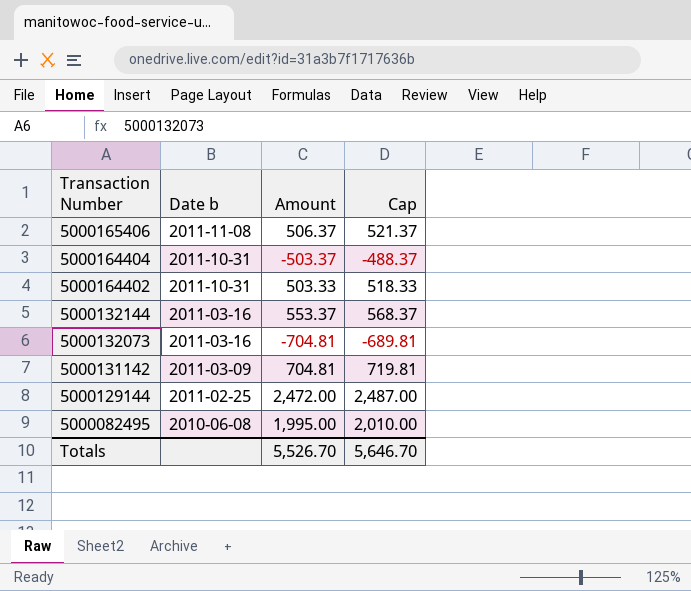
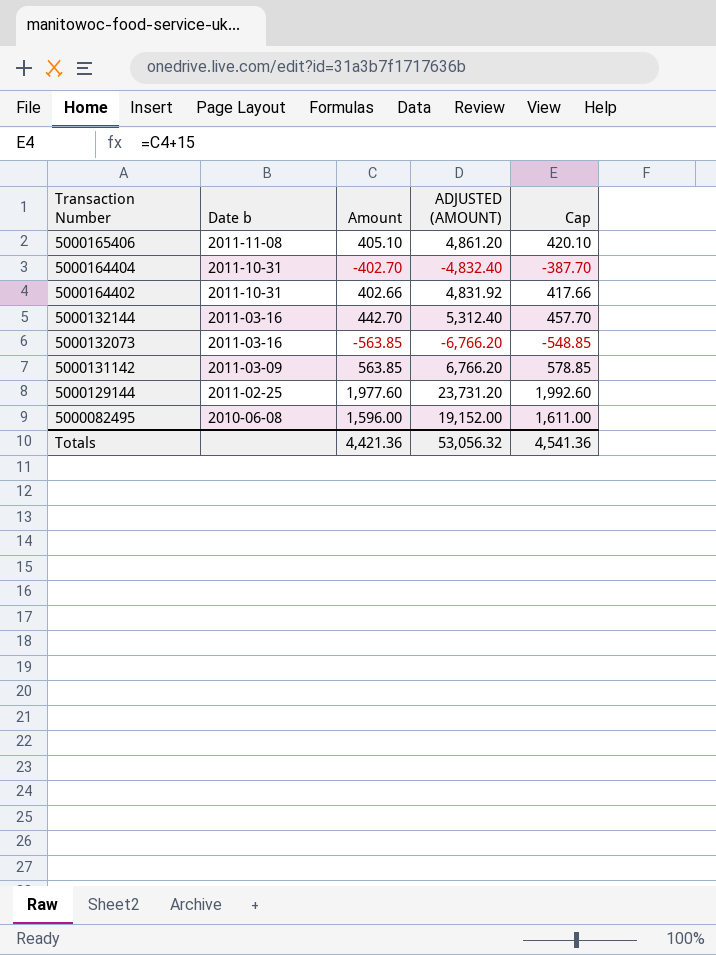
column ADJUSTED (AMOUNT) | formula: none -> [Amount] * 12
5000165406 | Amount: 506.37 -> 405.10
5000165406 | Cap: 521.37 -> 420.10
5000164404 | Amount: -503.37 -> -402.70
5000164404 | Cap: -488.37 -> -387.70
5000164402 | Amount: 503.33 -> 402.66
5000164402 | Cap: 518.33 -> 417.66
5000132144 | Amount: 553.37 -> 442.70
5000132144 | Cap: 568.37 -> 457.70
5000132073 | Amount: -704.81 -> -563.85
5000132073 | Cap: -689.81 -> -548.85
5000131142 | Amount: 704.81 -> 563.85
5000131142 | Cap: 719.81 -> 578.85
5000129144 | Amount: 2,472.00 -> 1,977.60
5000129144 | Cap: 2,487.00 -> 1,992.60
5000082495 | Amount: 1,995.00 -> 1,596.00
5000082495 | Cap: 2,010.00 -> 1,611.00
Totals | Amount: 5,526.70 -> 4,421.36
Totals | Cap: 5,646.70 -> 4,541.36

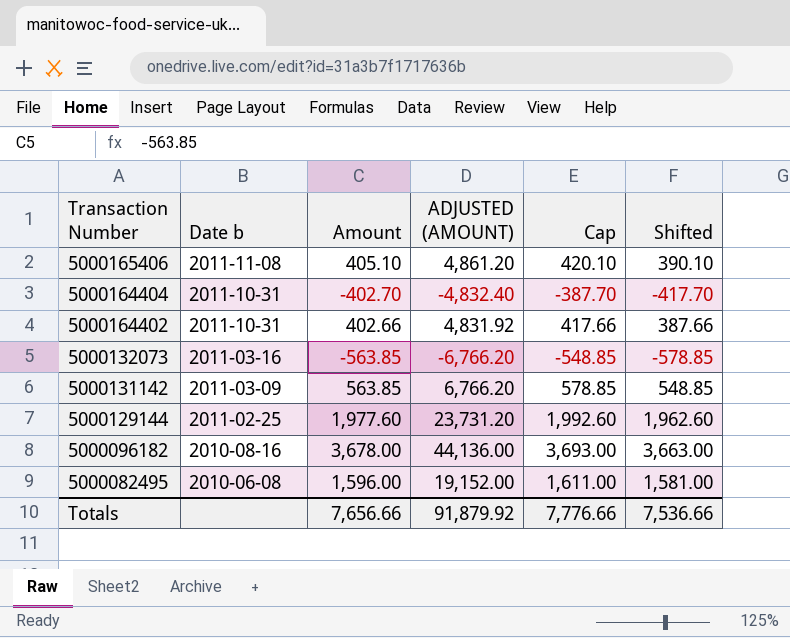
column Shifted | formula: none -> [Amount] - 15
row 5000132144: 2011-03-16 | 442.70 | 5,312.40 | 457.70 -> none
row 5000096182: none -> 2010-08-16 | 3,678.00 | 44,136.00 | 3,693.00 | 3,663.00
Totals | Amount: 4,421.36 -> 7,656.66
Totals | ADJUSTED (AMOUNT): 53,056.32 -> 91,879.92
Totals | Cap: 4,541.36 -> 7,776.66

